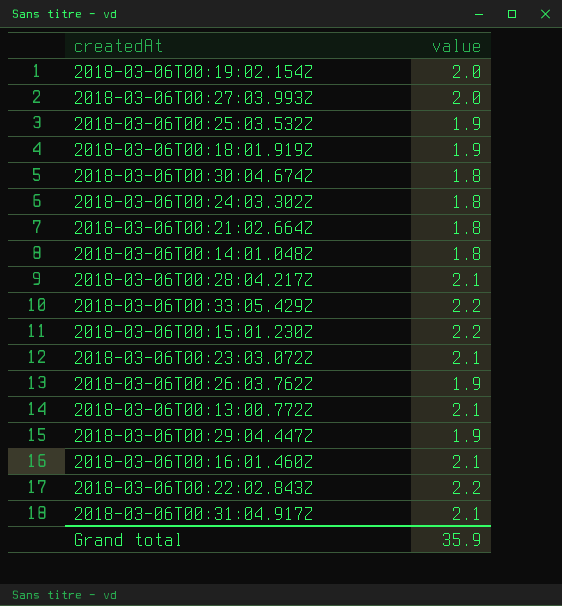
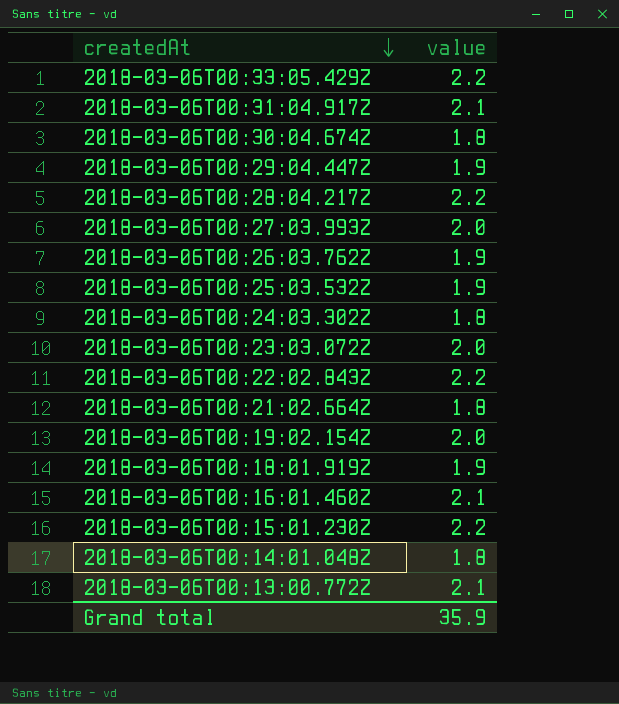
row order: none -> createdAt descending
2018-03-06T00:28:04.217Z | value: 2.1 -> 2.2
2018-03-06T00:23:03.072Z | value: 2.1 -> 2.0

